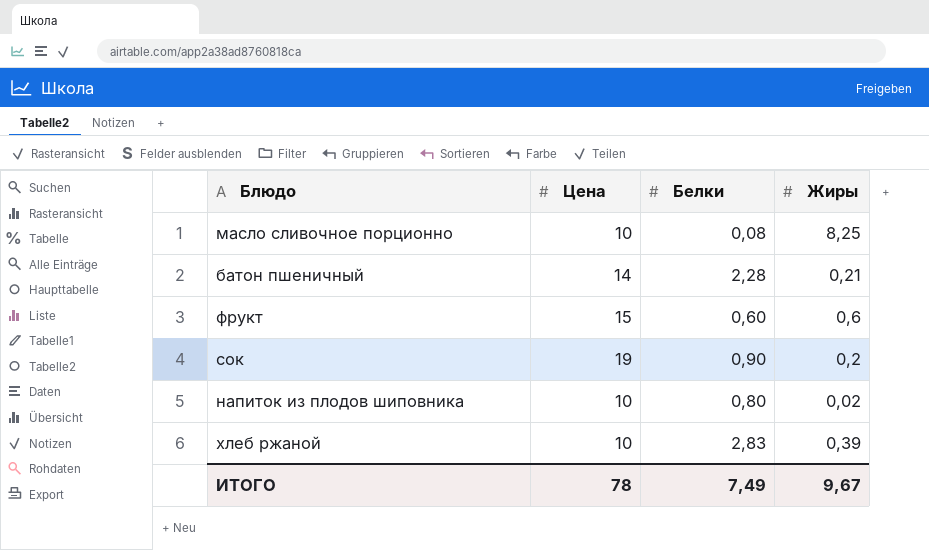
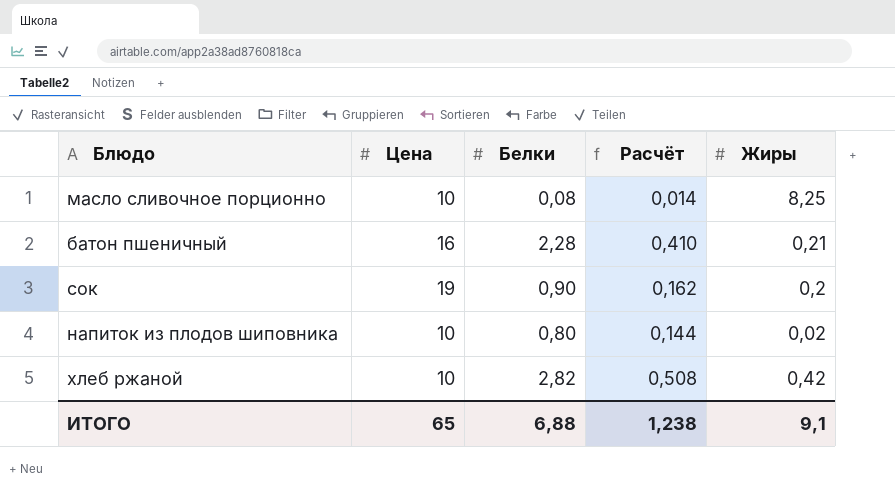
column Расчёт | formula: none -> [Белки] * 0,18
row фрукт: 15 | 0,60 | 0,6 -> none
батон пшеничный | Цена: 14 -> 16
хлеб ржаной | Белки: 2,83 -> 2,82
хлеб ржаной | Жиры: 0,39 -> 0,42
ИТОГО | Цена: 78 -> 65
ИТОГО | Белки: 7,49 -> 6,88
ИТОГО | Жиры: 9,67 -> 9,1

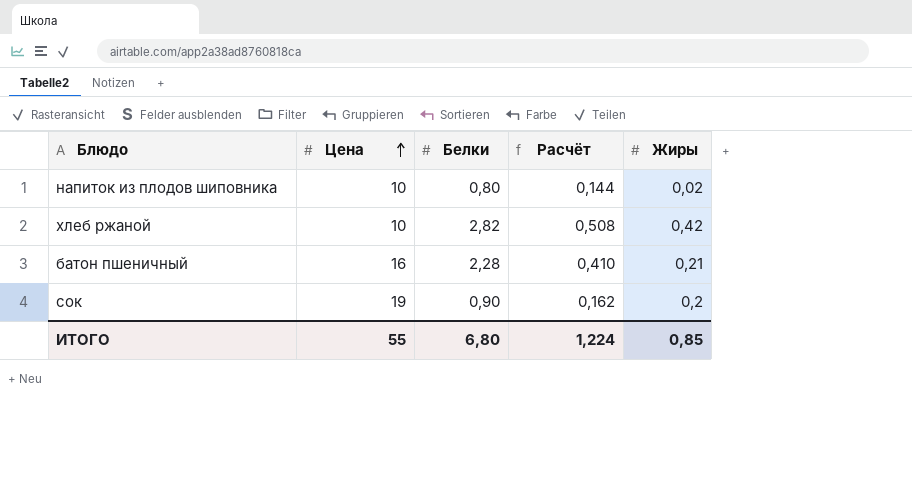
row order: none -> Цена ascending
row масло сливочное порционно: 10 | 0,08 | 0,014 | 8,25 -> none
ИТОГО | Цена: 65 -> 55
ИТОГО | Белки: 6,88 -> 6,80
ИТОГО | Расчёт: 1,238 -> 1,224
ИТОГО | Жиры: 9,1 -> 0,85

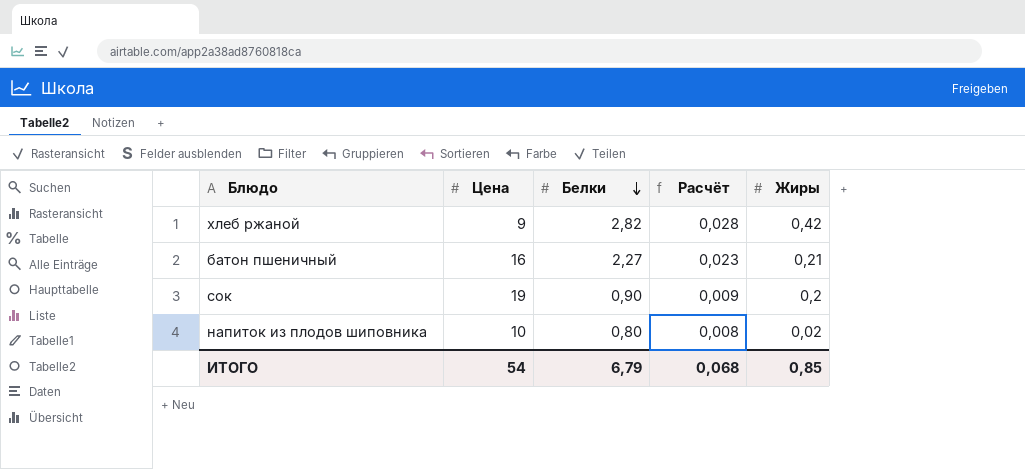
row order: Цена ascending -> Белки descending
column Расчёт | formula: [Белки] * 0,18 -> [Белки] * 0,01
хлеб ржаной | Цена: 10 -> 9
батон пшеничный | Белки: 2,28 -> 2,27
ИТОГО | Цена: 55 -> 54
ИТОГО | Белки: 6,80 -> 6,79
ИТОГО | Расчёт: 1,224 -> 0,068

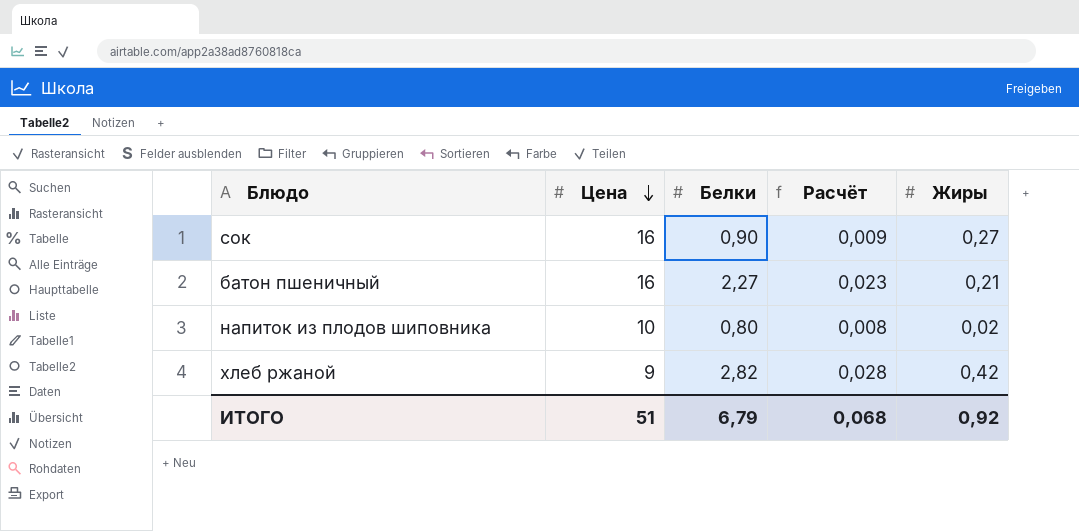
row order: Белки descending -> Цена descending
сок | Цена: 19 -> 16
сок | Жиры: 0,2 -> 0,27
ИТОГО | Цена: 54 -> 51
ИТОГО | Жиры: 0,85 -> 0,92

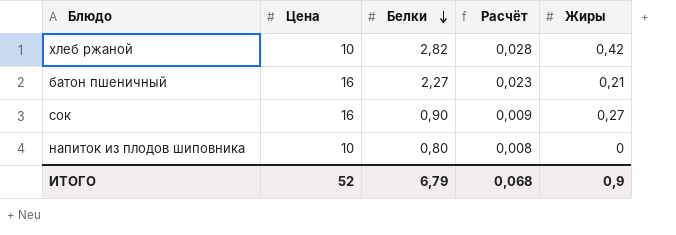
row order: Цена descending -> Белки descending
хлеб ржаной | Цена: 9 -> 10
напиток из плодов шиповника | Жиры: 0,02 -> 0
ИТОГО | Цена: 51 -> 52
ИТОГО | Жиры: 0,92 -> 0,9

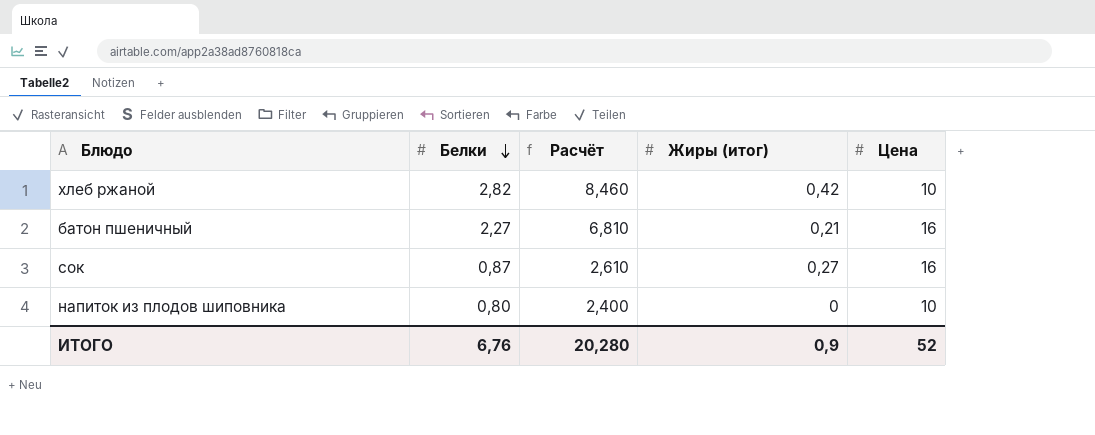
column Расчёт | formula: [Белки] * 0,01 -> [Белки] * 3
column name: Жиры -> Жиры (итог)
column Цена | position: 2 -> 5
сок | Белки: 0,90 -> 0,87
ИТОГО | Белки: 6,79 -> 6,76
ИТОГО | Расчёт: 0,068 -> 20,280

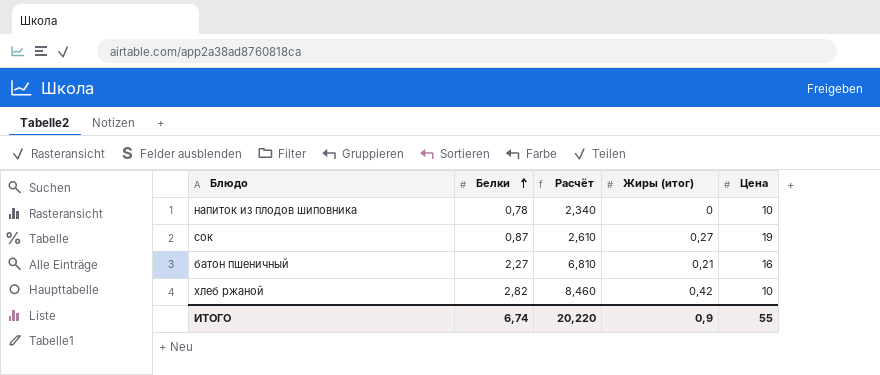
row order: Белки descending -> Белки ascending
напиток из плодов шиповника | Белки: 0,80 -> 0,78
напиток из плодов шиповника | Расчёт: 2,400 -> 2,340
сок | Цена: 16 -> 19
ИТОГО | Белки: 6,76 -> 6,74
ИТОГО | Расчёт: 20,280 -> 20,220
ИТОГО | Цена: 52 -> 55

